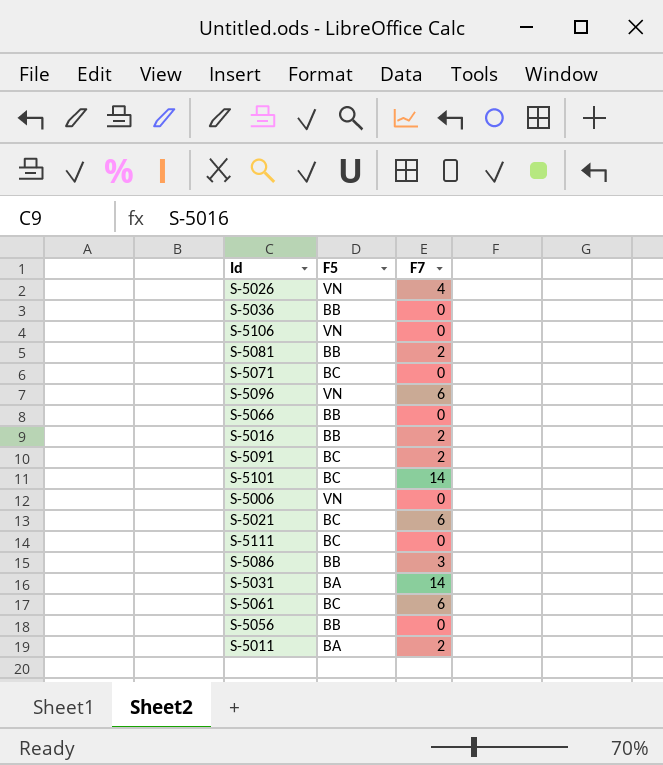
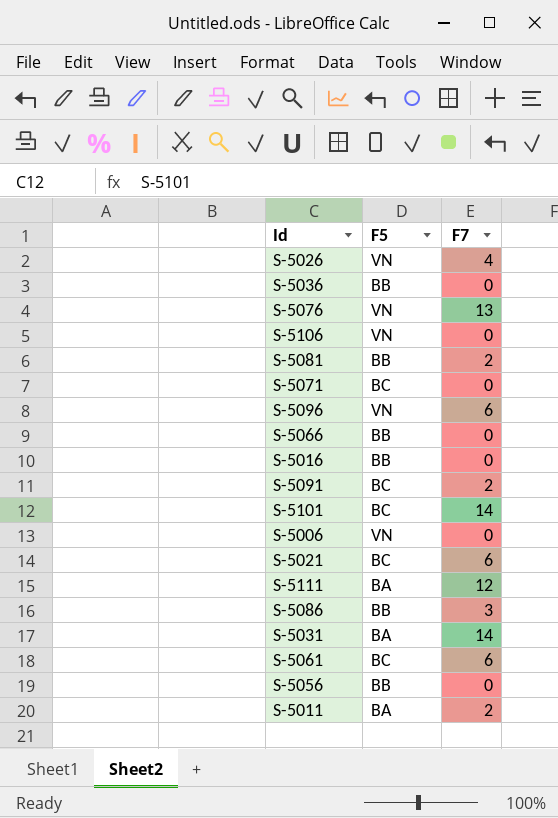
row S-5076: none -> VN | 13
S-5016 | F7: 2 -> 0
S-5111 | F5: BC -> BA
S-5111 | F7: 0 -> 12

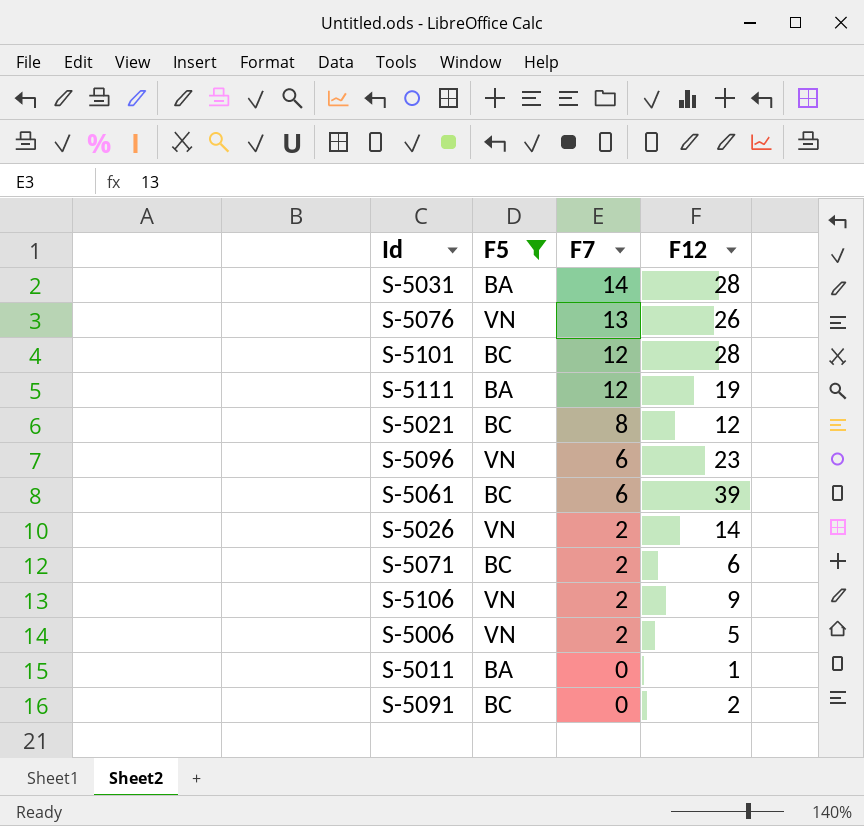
filter: none -> F5 != BB
row order: none -> F7 descending
column F12 | position: none -> 4
S-5101 | F7: 14 -> 12
S-5021 | F7: 6 -> 8
S-5026 | F7: 4 -> 2
S-5071 | F7: 0 -> 2
S-5106 | F7: 0 -> 2
S-5006 | F7: 0 -> 2
S-5011 | F7: 2 -> 0
S-5091 | F7: 2 -> 0

